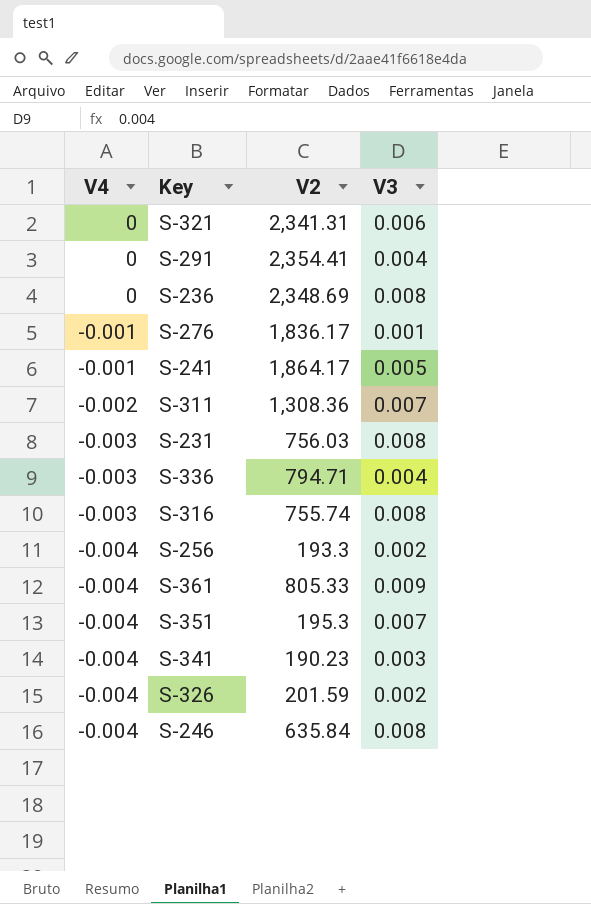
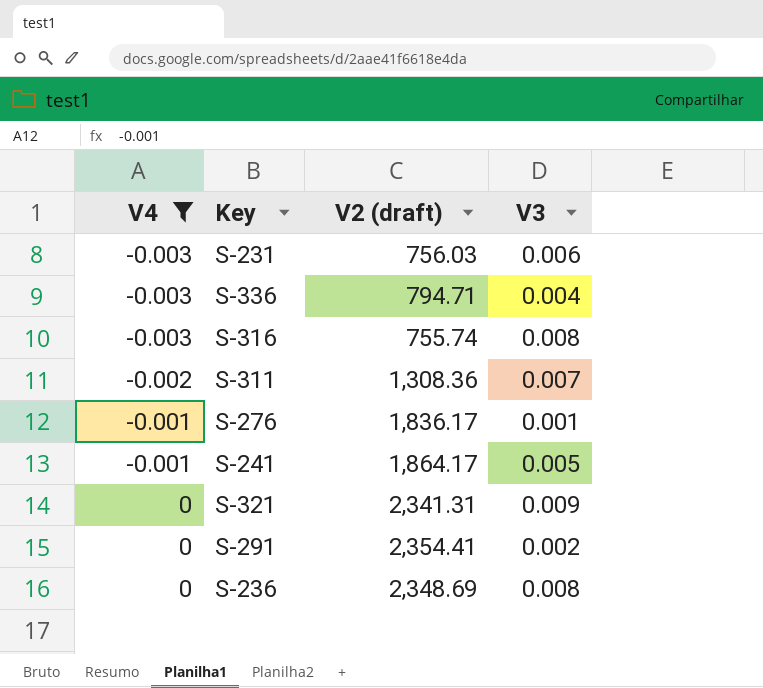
filter: none -> V4 != -0.004
row order: V4 descending -> V4 ascending
column name: V2 -> V2 (draft)
S-231 | V3: 0.008 -> 0.006
S-321 | V3: 0.006 -> 0.009
S-291 | V3: 0.004 -> 0.002

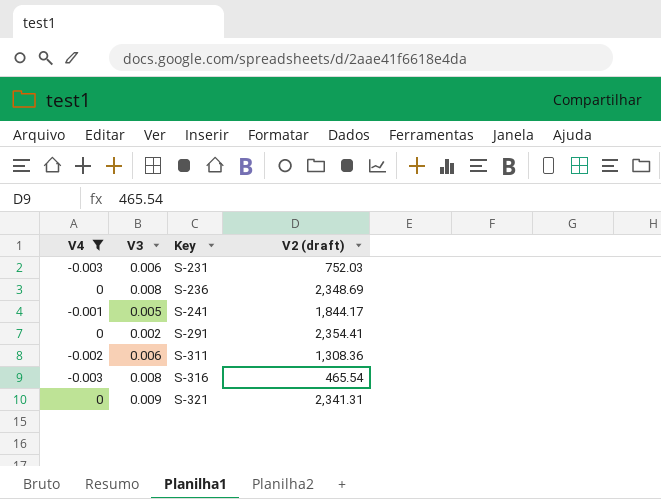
row order: V4 ascending -> Key ascending
column V3 | position: 4 -> 2
row S-336: -0.003 | 794.71 | 0.004 -> none
row S-276: -0.001 | 1,836.17 | 0.001 -> none
S-231 | V2 (draft): 756.03 -> 752.03
S-241 | V2 (draft): 1,864.17 -> 1,844.17
S-311 | V3: 0.007 -> 0.006
S-316 | V2 (draft): 755.74 -> 465.54

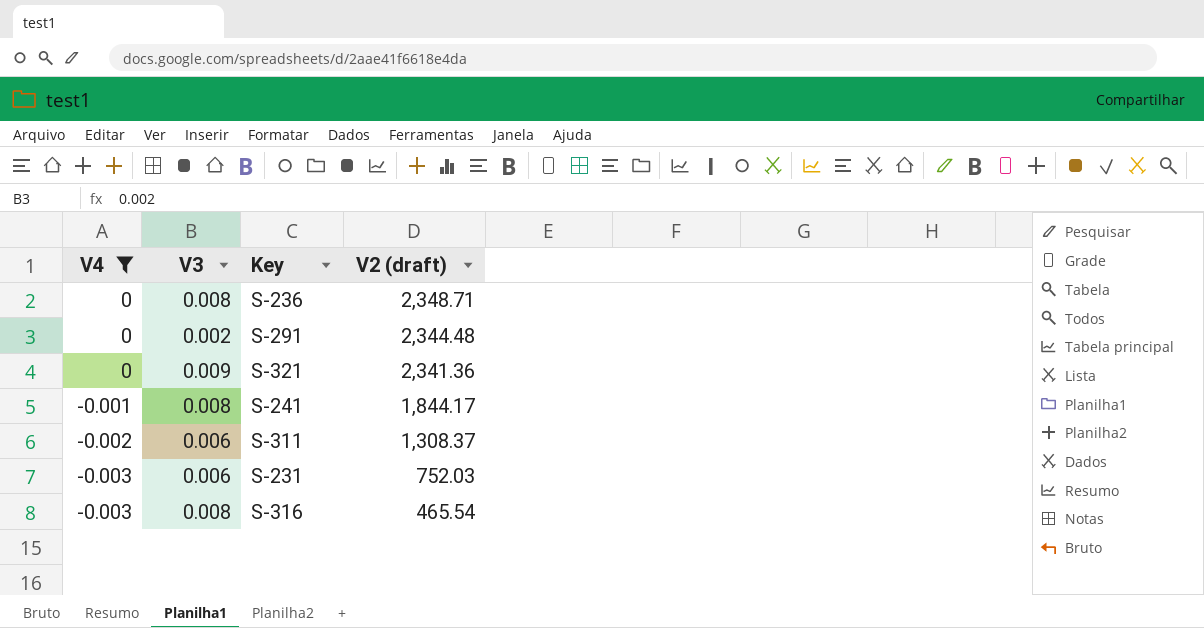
row order: Key ascending -> V4 descending
S-236 | V2 (draft): 2,348.69 -> 2,348.71
S-291 | V2 (draft): 2,354.41 -> 2,344.48
S-321 | V2 (draft): 2,341.31 -> 2,341.36
S-241 | V3: 0.005 -> 0.008
S-311 | V2 (draft): 1,308.36 -> 1,308.37

